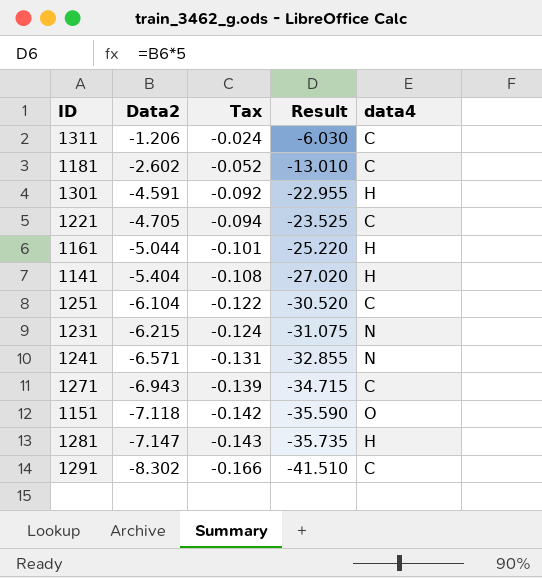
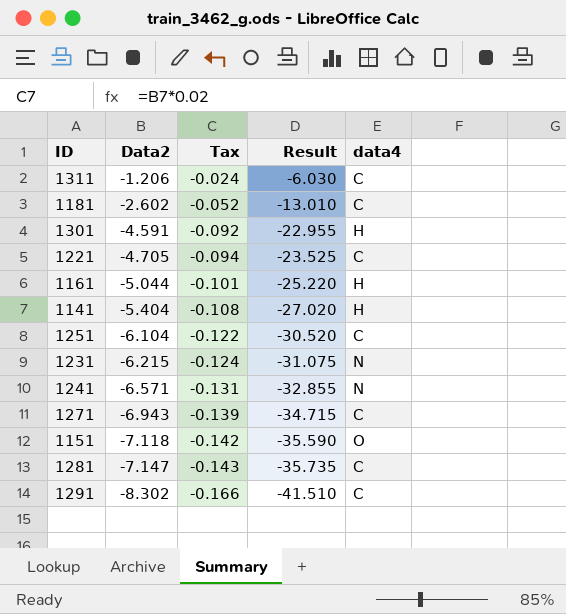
1281 | data4: H -> C

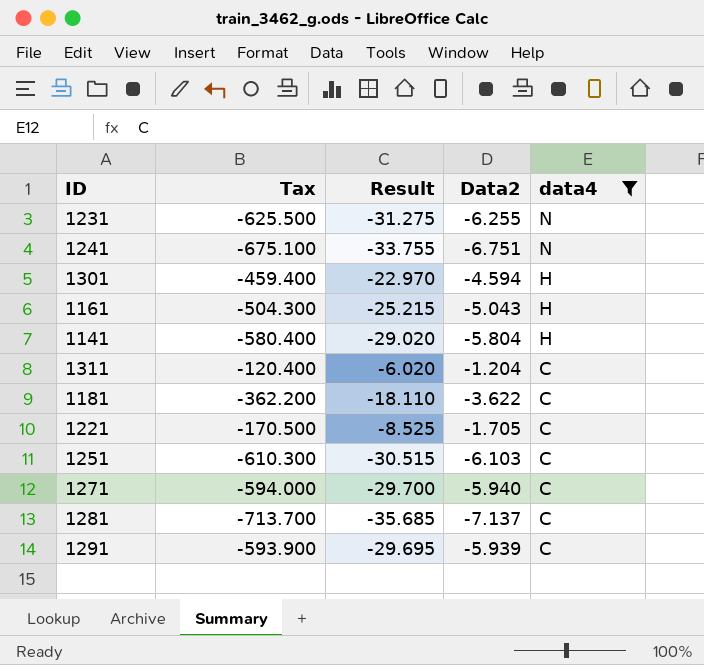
filter: none -> data4 != O
row order: Data2 descending -> data4 descending
column Tax | formula: [Data2] * 0.02 -> [Data2] * 100
column Data2 | position: 2 -> 4
1231 | Result: -31.075 -> -31.275
1231 | Data2: -6.215 -> -6.255
1241 | Result: -32.855 -> -33.755
1241 | Data2: -6.571 -> -6.751
1301 | Result: -22.955 -> -22.970
1301 | Data2: -4.591 -> -4.594
1161 | Result: -25.220 -> -25.215
1161 | Data2: -5.044 -> -5.043
1141 | Result: -27.020 -> -29.020
1141 | Data2: -5.404 -> -5.804
1311 | Result: -6.030 -> -6.020
1311 | Data2: -1.206 -> -1.204
1181 | Result: -13.010 -> -18.110
1181 | Data2: -2.602 -> -3.622
1221 | Result: -23.525 -> -8.525
1221 | Data2: -4.705 -> -1.705
1251 | Result: -30.520 -> -30.515
1251 | Data2: -6.104 -> -6.103
1271 | Result: -34.715 -> -29.700
1271 | Data2: -6.943 -> -5.940
1281 | Result: -35.735 -> -35.685
1281 | Data2: -7.147 -> -7.137
1291 | Result: -41.510 -> -29.695
1291 | Data2: -8.302 -> -5.939

